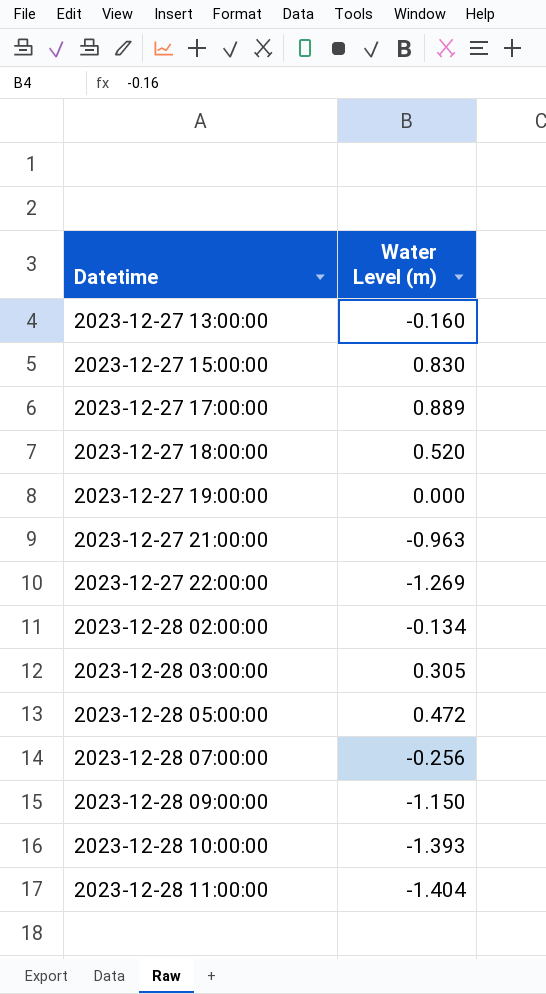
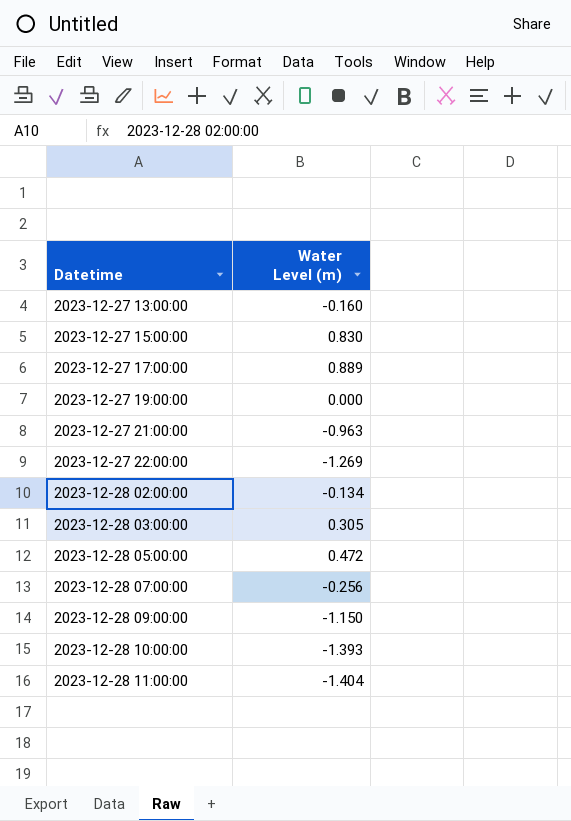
row 2023-12-27 18:00:00: 0.520 -> none

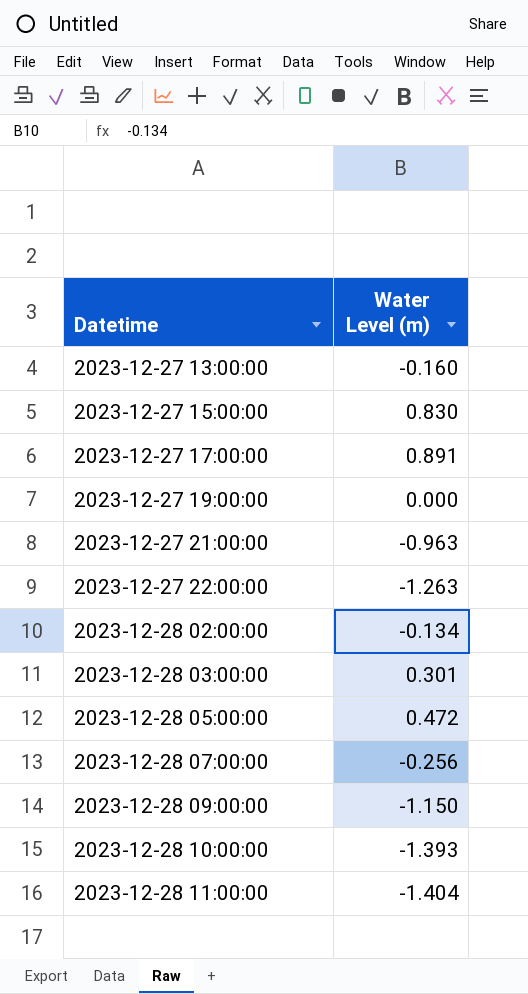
2023-12-27 17:00:00 | Water Level (m): 0.889 -> 0.891
2023-12-27 22:00:00 | Water Level (m): -1.269 -> -1.263
2023-12-28 03:00:00 | Water Level (m): 0.305 -> 0.301

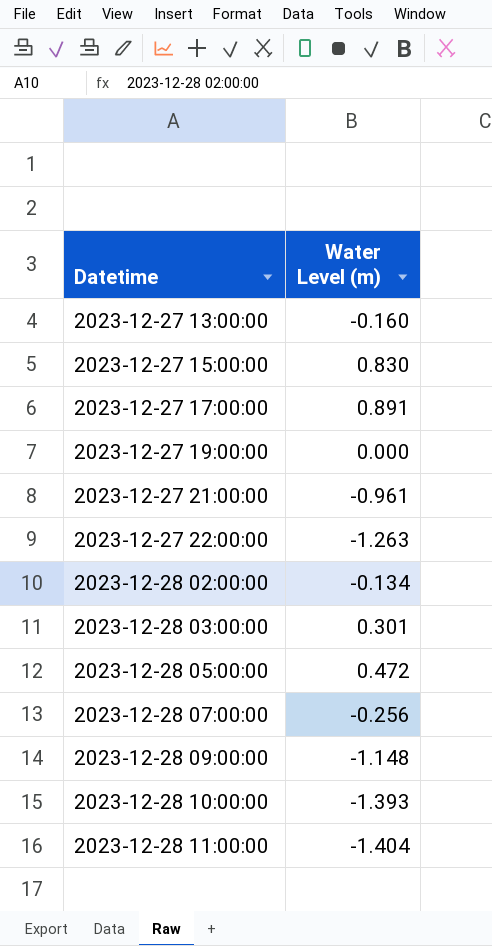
2023-12-27 21:00:00 | Water Level (m): -0.963 -> -0.961
2023-12-28 09:00:00 | Water Level (m): -1.150 -> -1.148

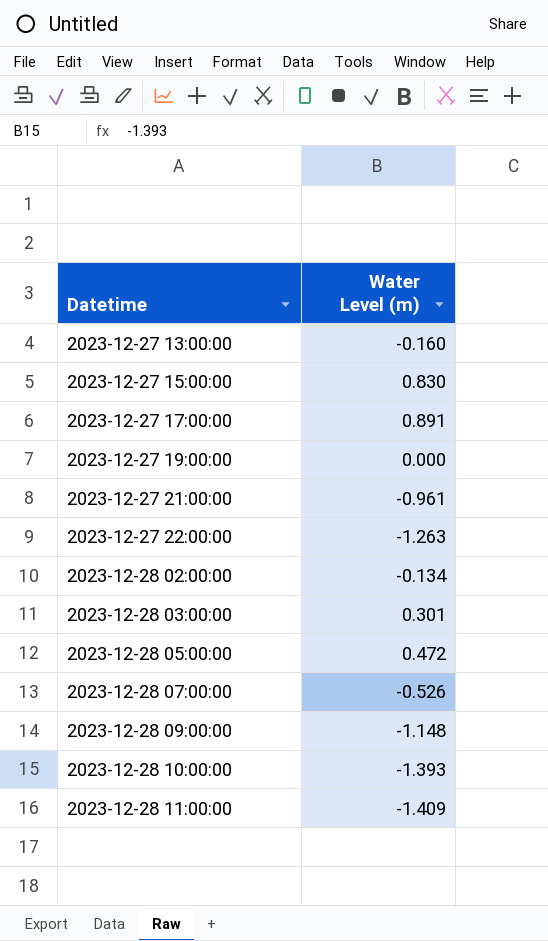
2023-12-28 07:00:00 | Water Level (m): -0.256 -> -0.526
2023-12-28 11:00:00 | Water Level (m): -1.404 -> -1.409

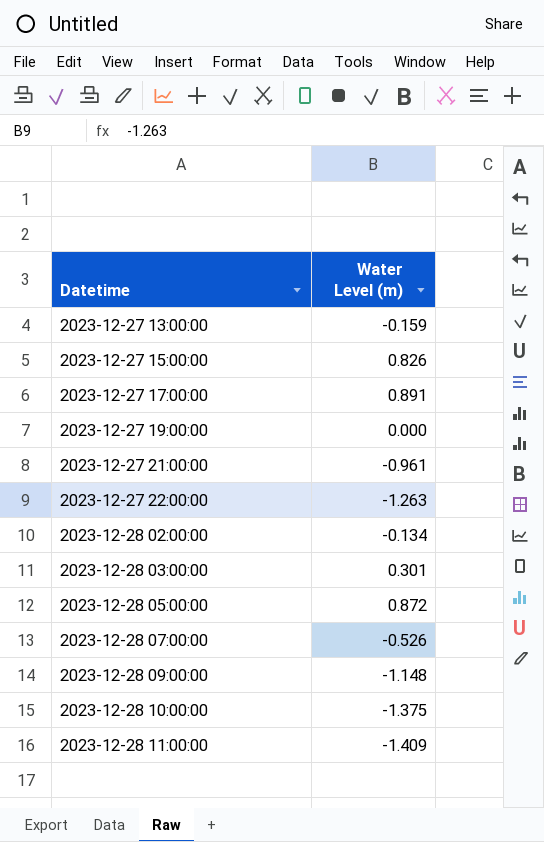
2023-12-27 13:00:00 | Water Level (m): -0.160 -> -0.159
2023-12-27 15:00:00 | Water Level (m): 0.830 -> 0.826
2023-12-28 05:00:00 | Water Level (m): 0.472 -> 0.872
2023-12-28 10:00:00 | Water Level (m): -1.393 -> -1.375

